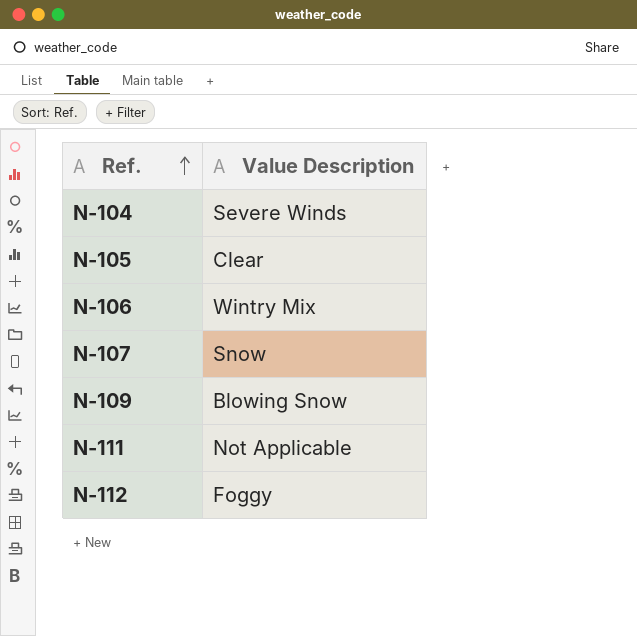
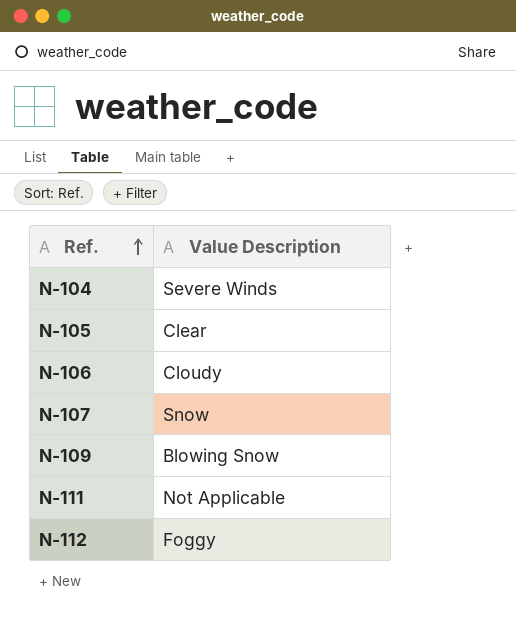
N-106 | Value Description: Wintry Mix -> Cloudy

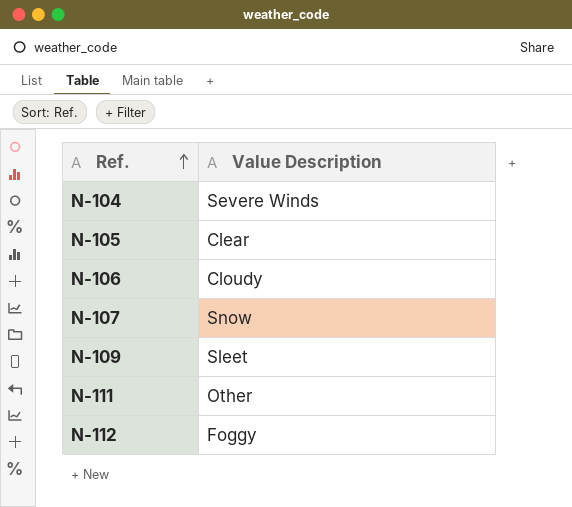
N-109 | Value Description: Blowing Snow -> Sleet
N-111 | Value Description: Not Applicable -> Other

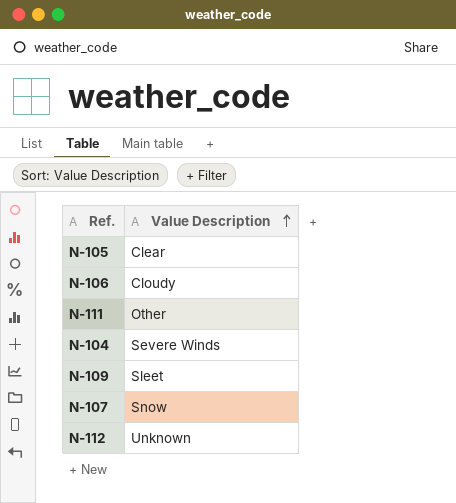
row order: Ref. ascending -> Value Description ascending
N-112 | Value Description: Foggy -> Unknown

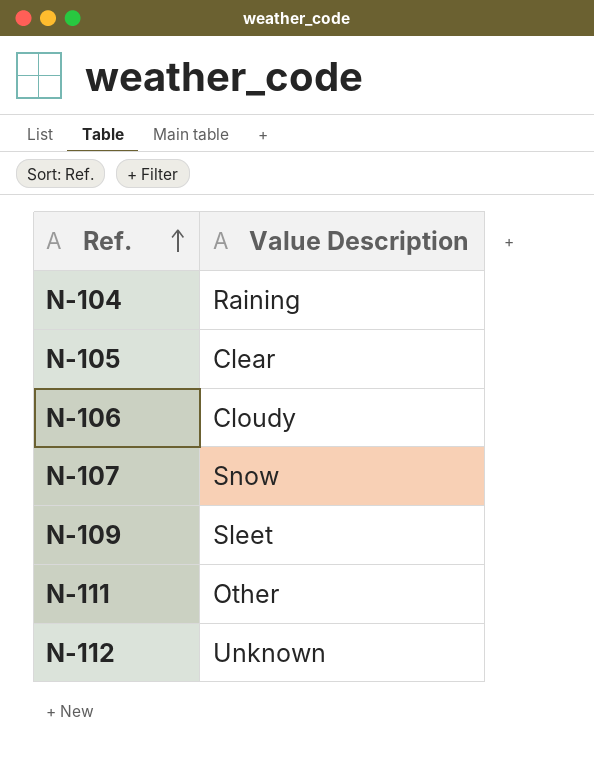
row order: Value Description ascending -> Ref. ascending
N-104 | Value Description: Severe Winds -> Raining

